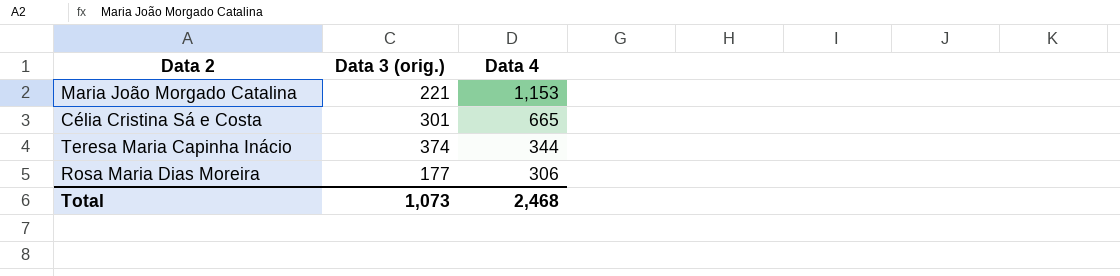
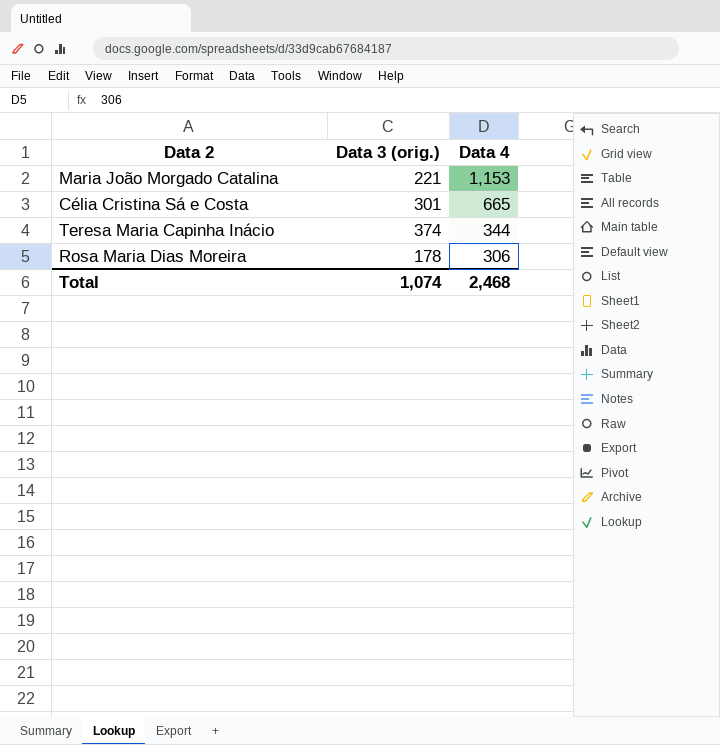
Rosa Maria Dias Moreira | Data 3 (orig.): 177 -> 178
Total | Data 3 (orig.): 1,073 -> 1,074

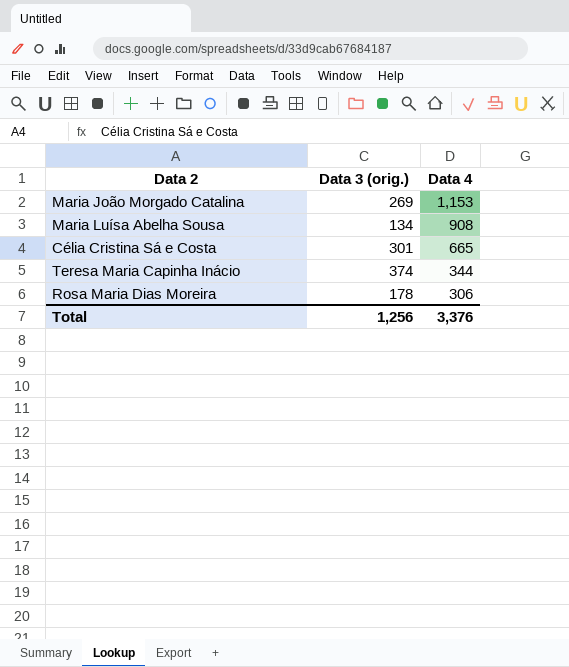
Maria João Morgado Catalina | Data 3 (orig.): 221 -> 269
row Maria Luísa Abelha Sousa: none -> 134 | 908
Total | Data 3 (orig.): 1,074 -> 1,256
Total | Data 4: 2,468 -> 3,376

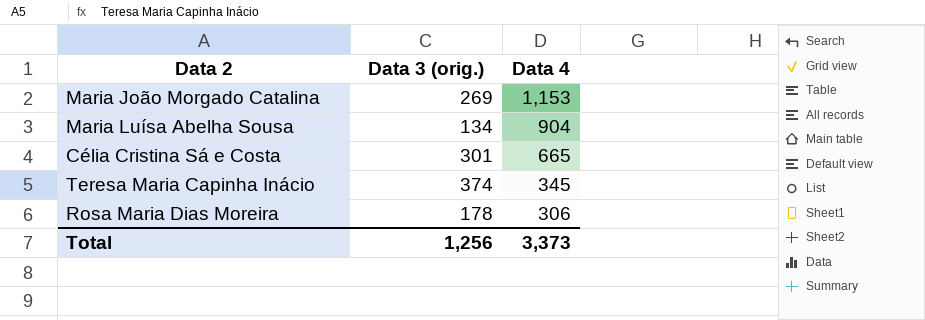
Maria Luísa Abelha Sousa | Data 4: 908 -> 904
Teresa Maria Capinha Inácio | Data 4: 344 -> 345
Total | Data 4: 3,376 -> 3,373

